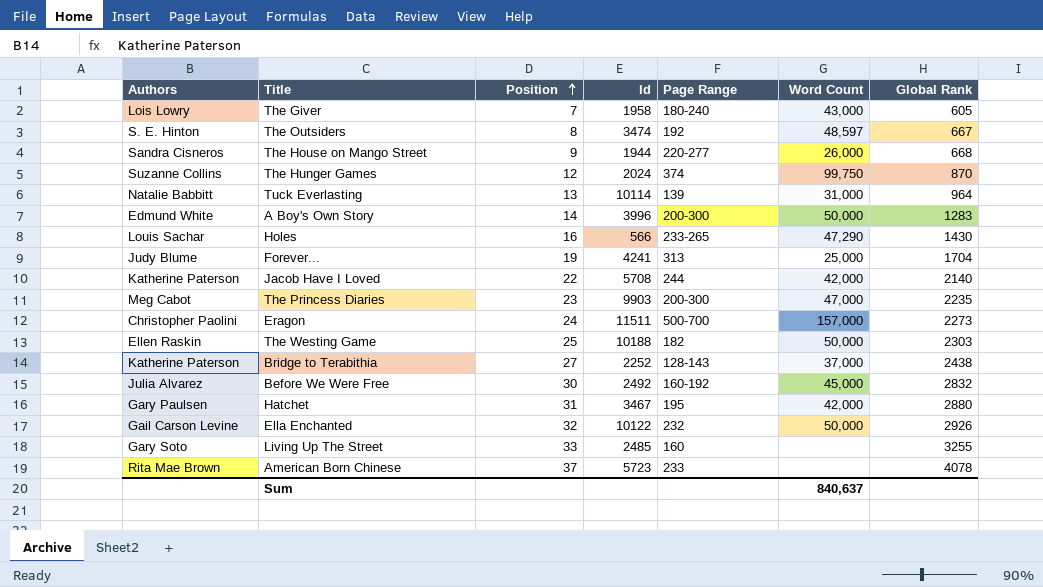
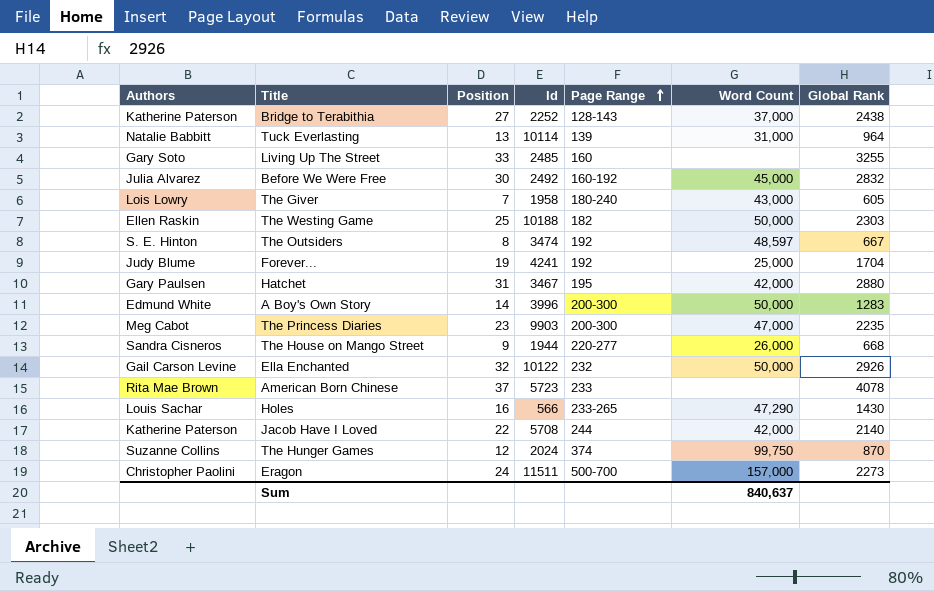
row order: Position ascending -> Page Range ascending
Forever... | Page Range: 313 -> 192

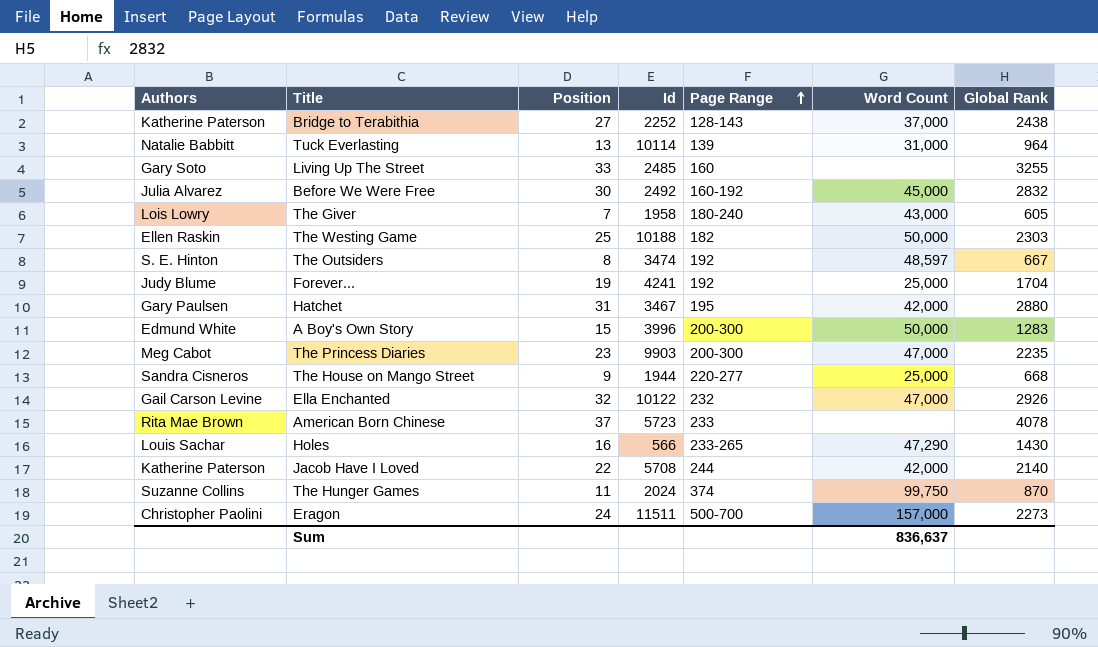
A Boy's Own Story | Position: 14 -> 15
The House on Mango Street | Word Count: 26,000 -> 25,000
Ella Enchanted | Word Count: 50,000 -> 47,000
The Hunger Games | Position: 12 -> 11
Sum | Word Count: 840,637 -> 836,637

